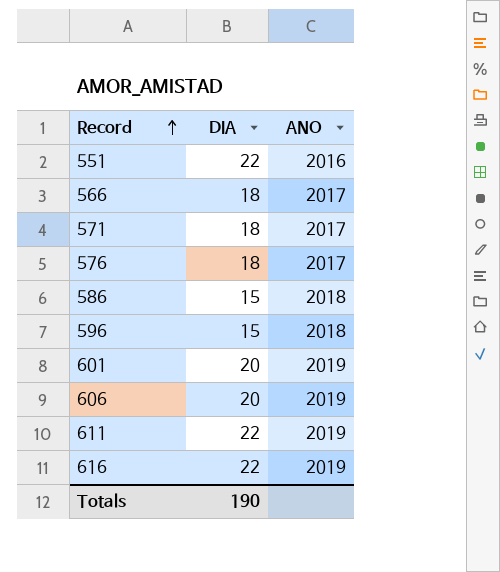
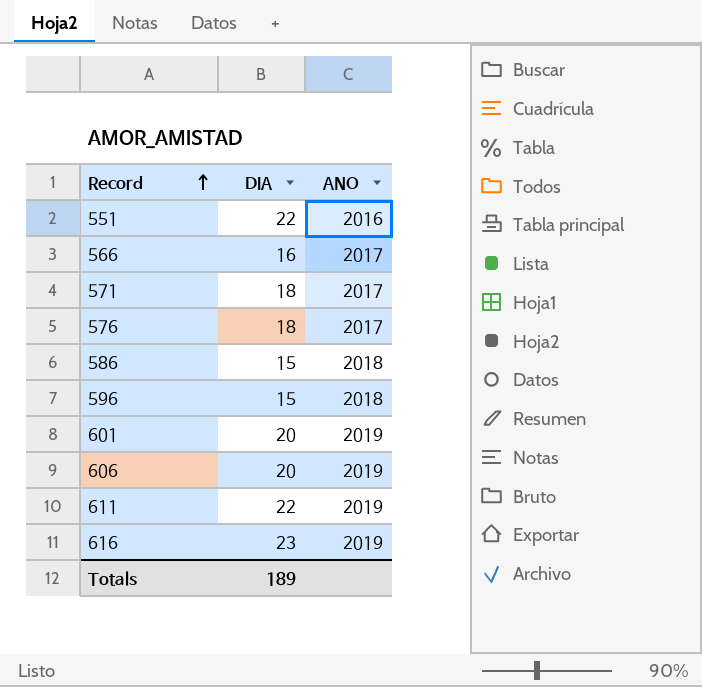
566 | DIA: 18 -> 16
616 | DIA: 22 -> 23
Totals | DIA: 190 -> 189

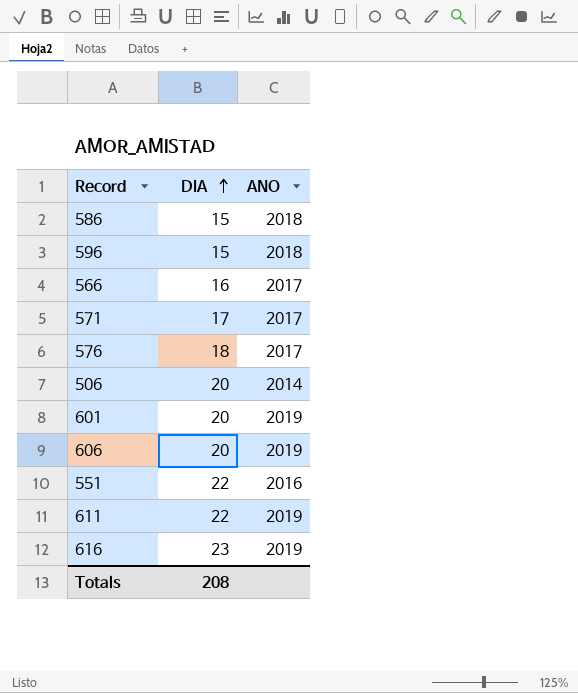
row order: Record ascending -> DIA ascending
571 | DIA: 18 -> 17
row 506: none -> 20 | 2014
Totals | DIA: 189 -> 208

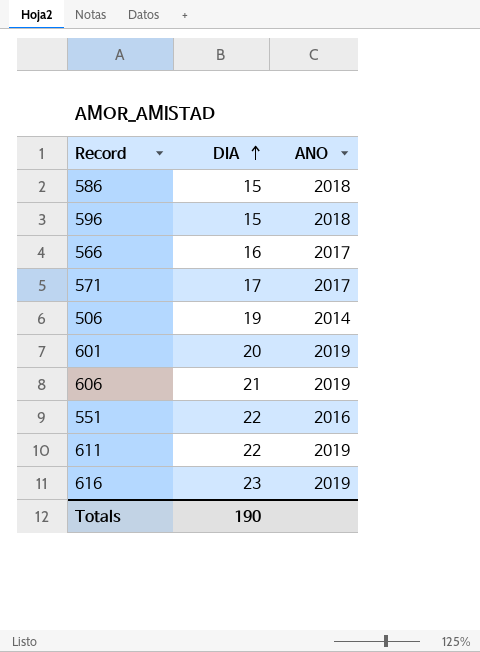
row 576: 18 | 2017 -> none
506 | DIA: 20 -> 19
606 | DIA: 20 -> 21
Totals | DIA: 208 -> 190

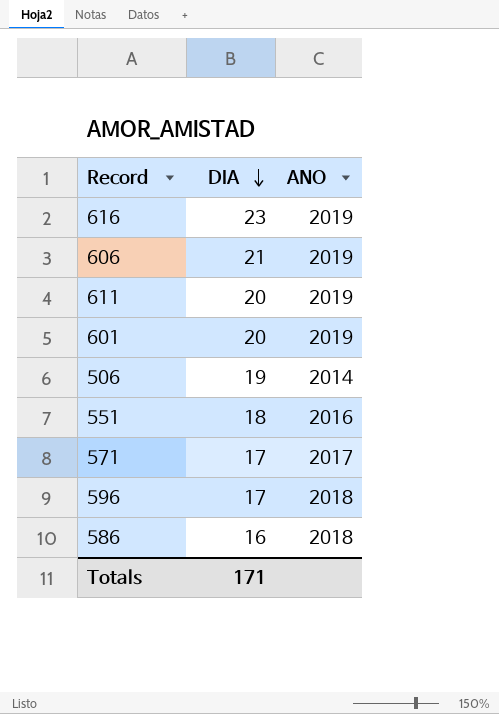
row order: DIA ascending -> DIA descending
row 566: 16 | 2017 -> none
611 | DIA: 22 -> 20
551 | DIA: 22 -> 18
596 | DIA: 15 -> 17
586 | DIA: 15 -> 16
Totals | DIA: 190 -> 171

